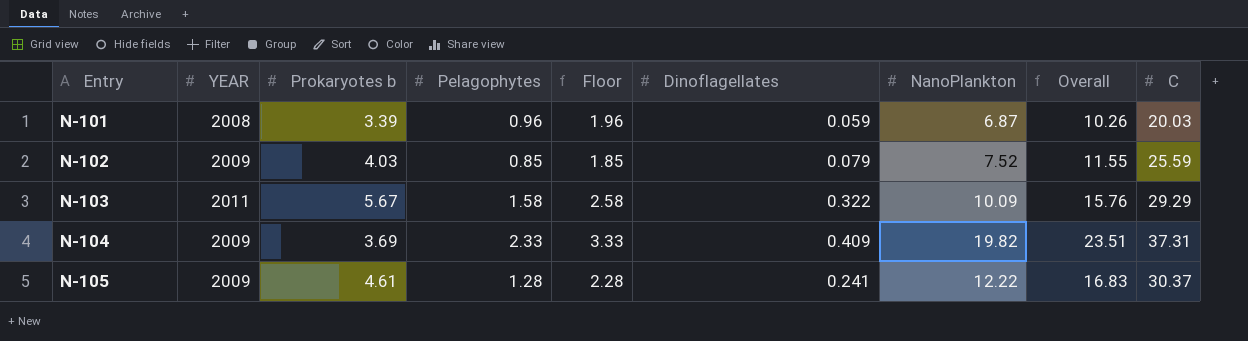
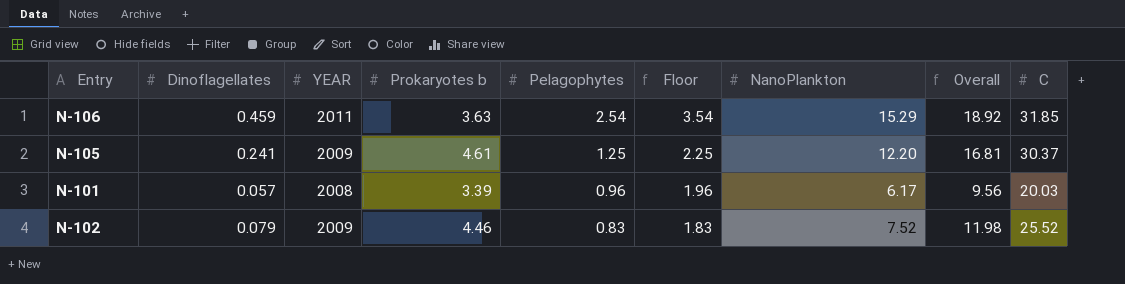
row order: Entry ascending -> Pelagophytes descending
column Dinoflagellates | position: 6 -> 2
row N-103: 2011 | 5.67 | 1.58 | 2.58 | 0.322 | 10.09 | 15.76 | 29.29 -> none
row N-104: 2009 | 3.69 | 2.33 | 3.33 | 0.409 | 19.82 | 23.51 | 37.31 -> none
row N-106: none -> 0.459 | 2011 | 3.63 | 2.54 | 3.54 | 15.29 | 18.92 | 31.85
N-105 | Pelagophytes: 1.28 -> 1.25
N-105 | Floor: 2.28 -> 2.25
N-105 | NanoPlankton: 12.22 -> 12.20
N-105 | Overall: 16.83 -> 16.81
N-101 | Dinoflagellates: 0.059 -> 0.057
N-101 | NanoPlankton: 6.87 -> 6.17
N-101 | Overall: 10.26 -> 9.56
N-102 | Prokaryotes b: 4.03 -> 4.46
N-102 | Pelagophytes: 0.85 -> 0.83
N-102 | Floor: 1.85 -> 1.83
N-102 | Overall: 11.55 -> 11.98
N-102 | C: 25.59 -> 25.52

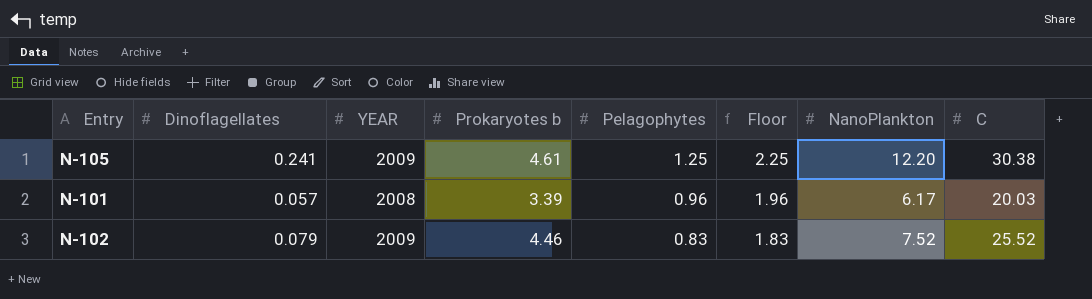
column Overall | formula: [Prokaryotes b] + [NanoPlankton] -> none
row N-106: 0.459 | 2011 | 3.63 | 2.54 | 3.54 | 15.29 | 18.92 | 31.85 -> none
N-105 | C: 30.37 -> 30.38

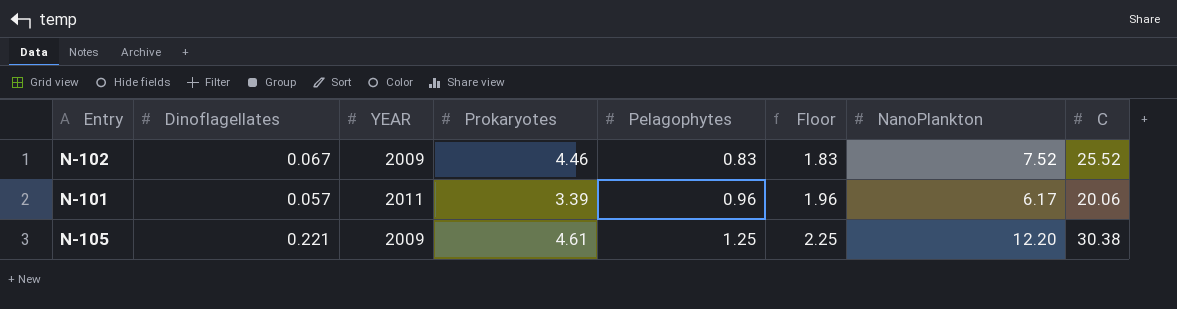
row order: Pelagophytes descending -> Pelagophytes ascending
column name: Prokaryotes b -> Prokaryotes
N-102 | Dinoflagellates: 0.079 -> 0.067
N-101 | YEAR: 2008 -> 2011
N-101 | C: 20.03 -> 20.06
N-105 | Dinoflagellates: 0.241 -> 0.221

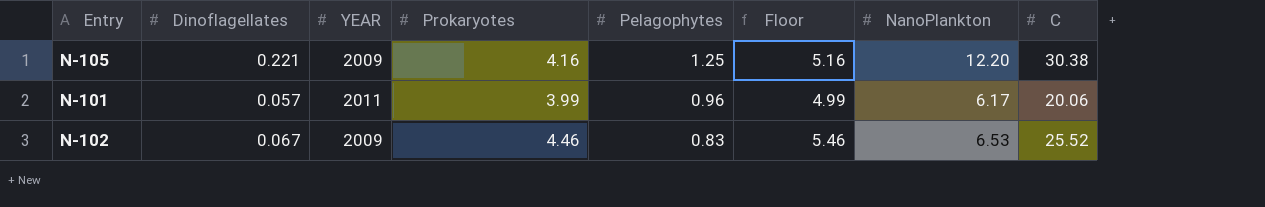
row order: Pelagophytes ascending -> Pelagophytes descending
column Floor | formula: [Pelagophytes] + 1 -> [Prokaryotes] + 1
N-105 | Prokaryotes: 4.61 -> 4.16
N-101 | Prokaryotes: 3.39 -> 3.99
N-102 | NanoPlankton: 7.52 -> 6.53

